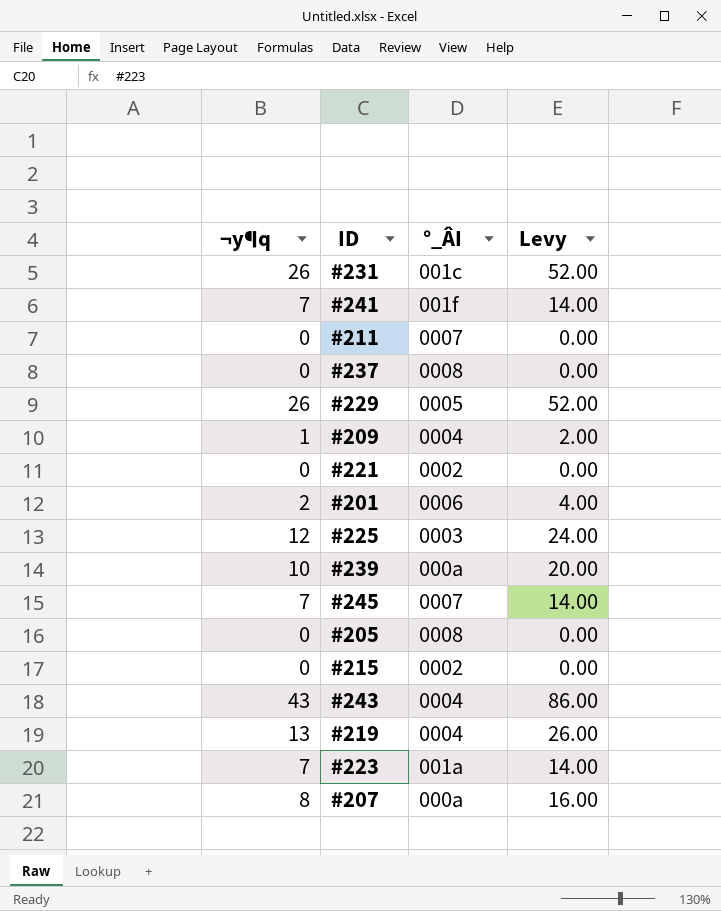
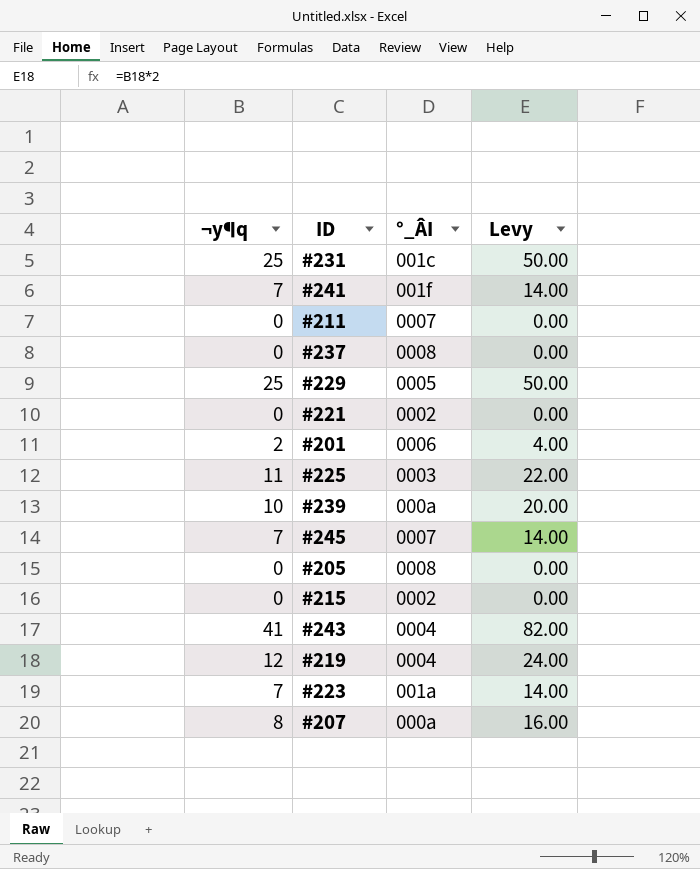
row #209: 1 | 0004 | 2.00 -> none
#231 | ¬y¶q: 26 -> 25
#231 | Levy: 52.00 -> 50.00
#229 | ¬y¶q: 26 -> 25
#229 | Levy: 52.00 -> 50.00
#225 | ¬y¶q: 12 -> 11
#225 | Levy: 24.00 -> 22.00
#243 | ¬y¶q: 43 -> 41
#243 | Levy: 86.00 -> 82.00
#219 | ¬y¶q: 13 -> 12
#219 | Levy: 26.00 -> 24.00

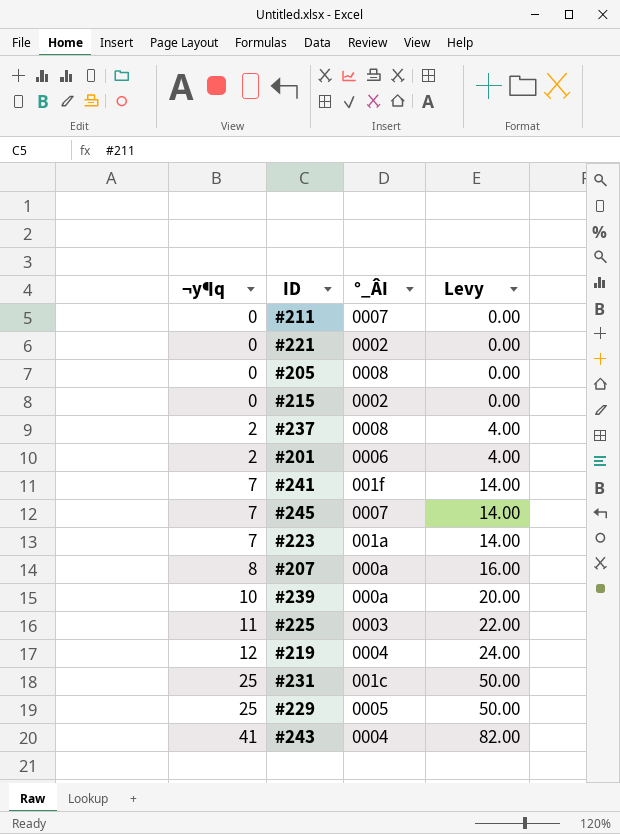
row order: none -> ¬y¶q ascending
#237 | ¬y¶q: 0 -> 2
#237 | Levy: 0.00 -> 4.00

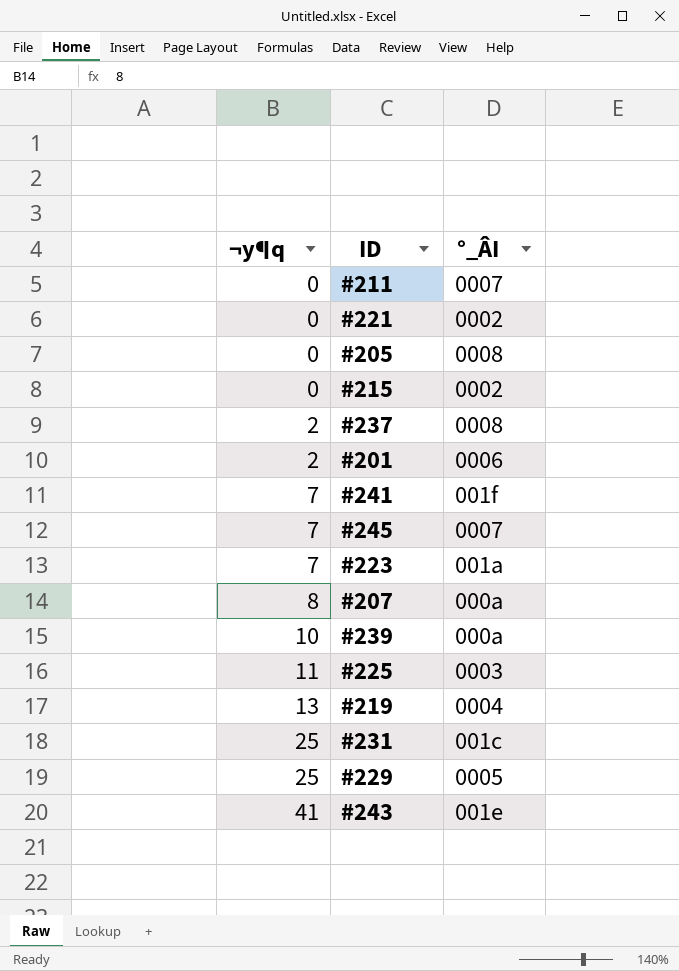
column Levy | formula: [¬y¶q] * 2 -> none
#219 | ¬y¶q: 12 -> 13
#243 | °_ÂI: 0004 -> 001e

